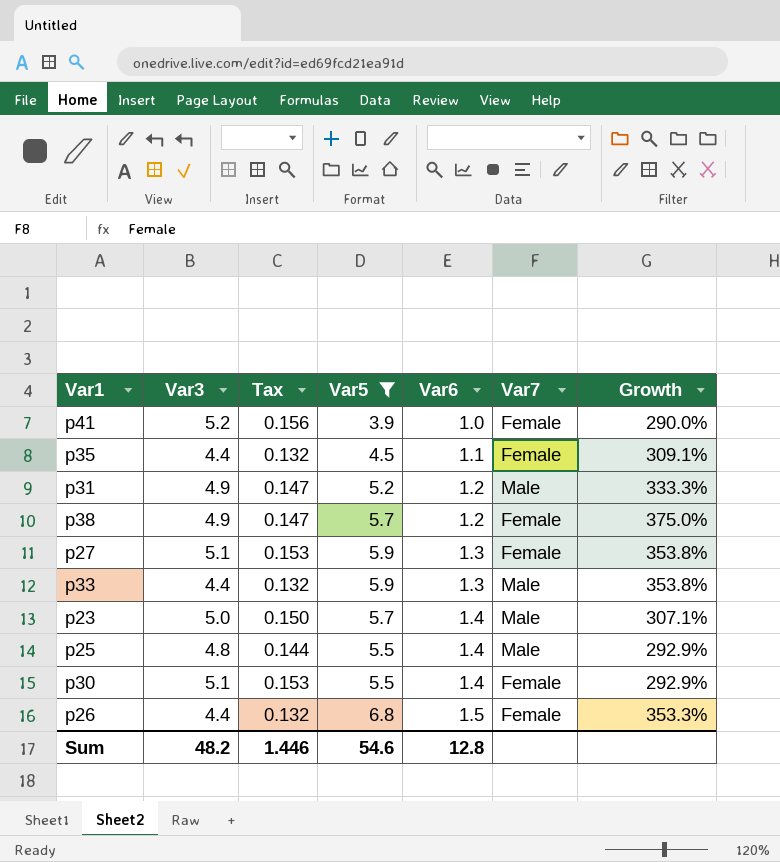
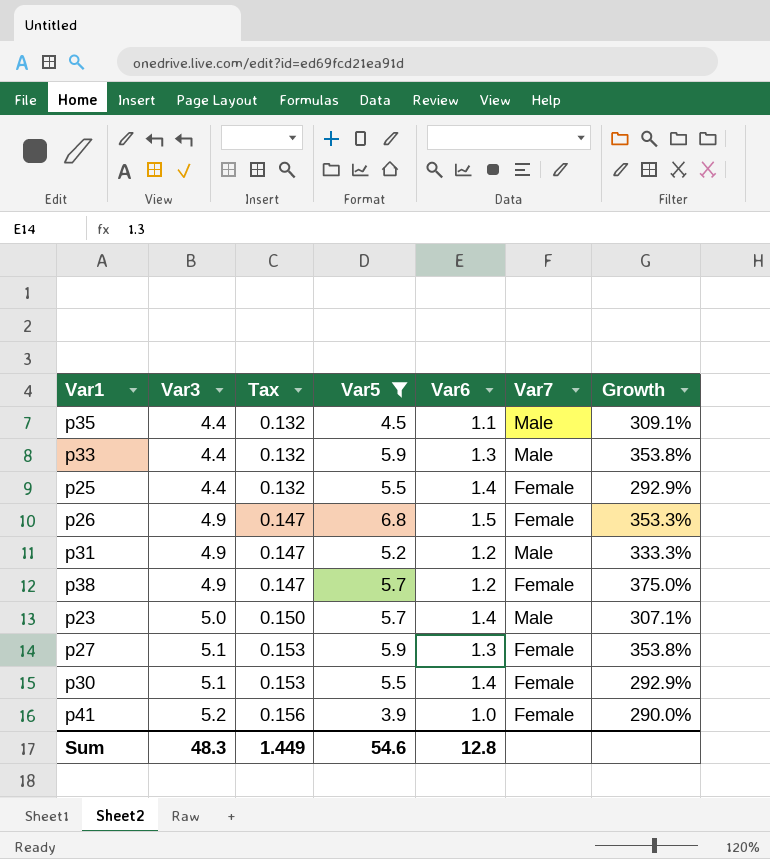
row order: Var6 ascending -> Var3 ascending
p35 | Var7: Female -> Male
p25 | Var3: 4.8 -> 4.4
p25 | Tax: 0.144 -> 0.132
p25 | Var7: Male -> Female
p26 | Var3: 4.4 -> 4.9
p26 | Tax: 0.132 -> 0.147
Sum | Var3: 48.2 -> 48.3
Sum | Tax: 1.446 -> 1.449

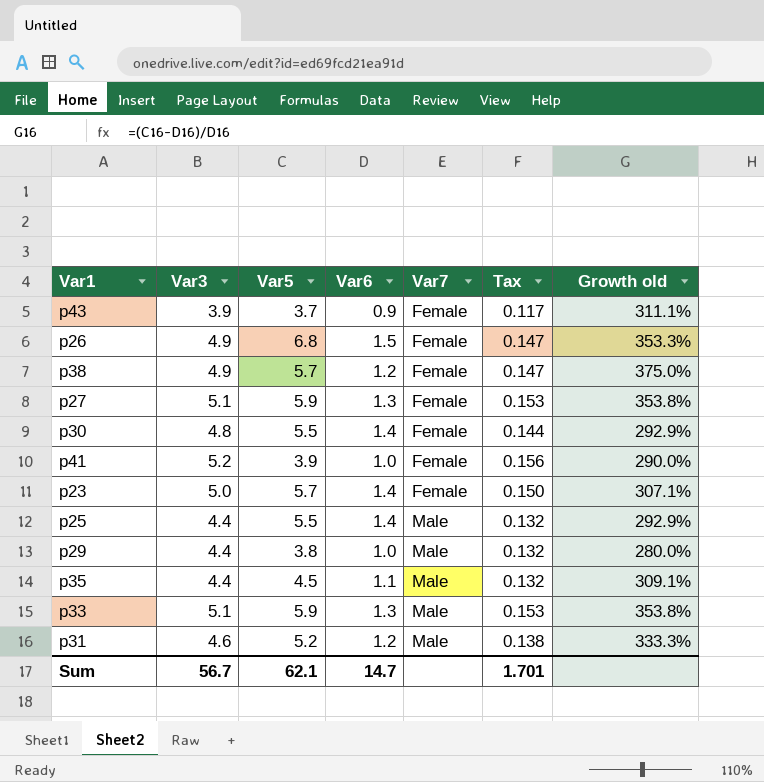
filter: Var5 >= 3.9 -> none
row order: Var3 ascending -> Var7 ascending
column Tax | position: 3 -> 6
column name: Growth -> Growth old
p30 | Var3: 5.1 -> 4.8
p30 | Tax: 0.153 -> 0.144
p23 | Var7: Male -> Female
p25 | Var7: Female -> Male
p33 | Var3: 4.4 -> 5.1
p33 | Tax: 0.132 -> 0.153
p31 | Var3: 4.9 -> 4.6
p31 | Tax: 0.147 -> 0.138
Sum | Var3: 48.3 -> 56.7
Sum | Var5: 54.6 -> 62.1
Sum | Var6: 12.8 -> 14.7
Sum | Tax: 1.449 -> 1.701

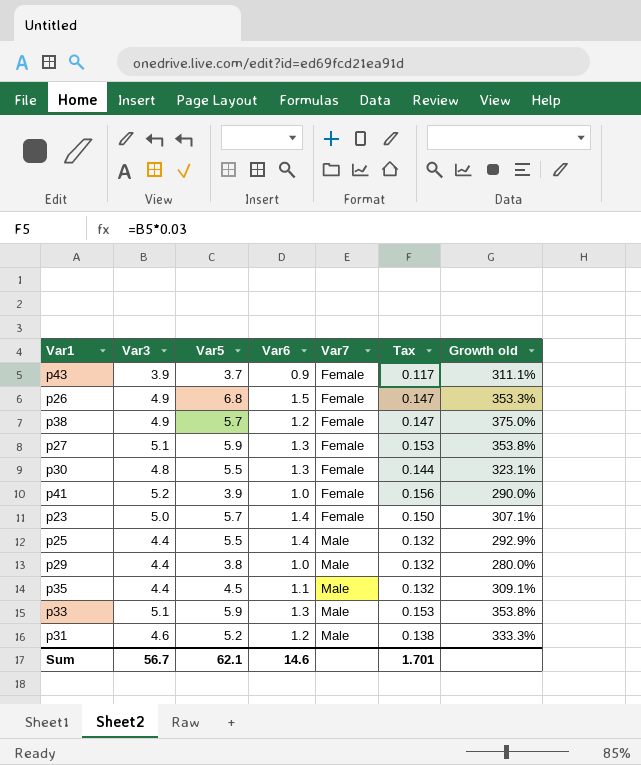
p30 | Var6: 1.4 -> 1.3
p30 | Growth old: 292.9% -> 323.1%
Sum | Var6: 14.7 -> 14.6

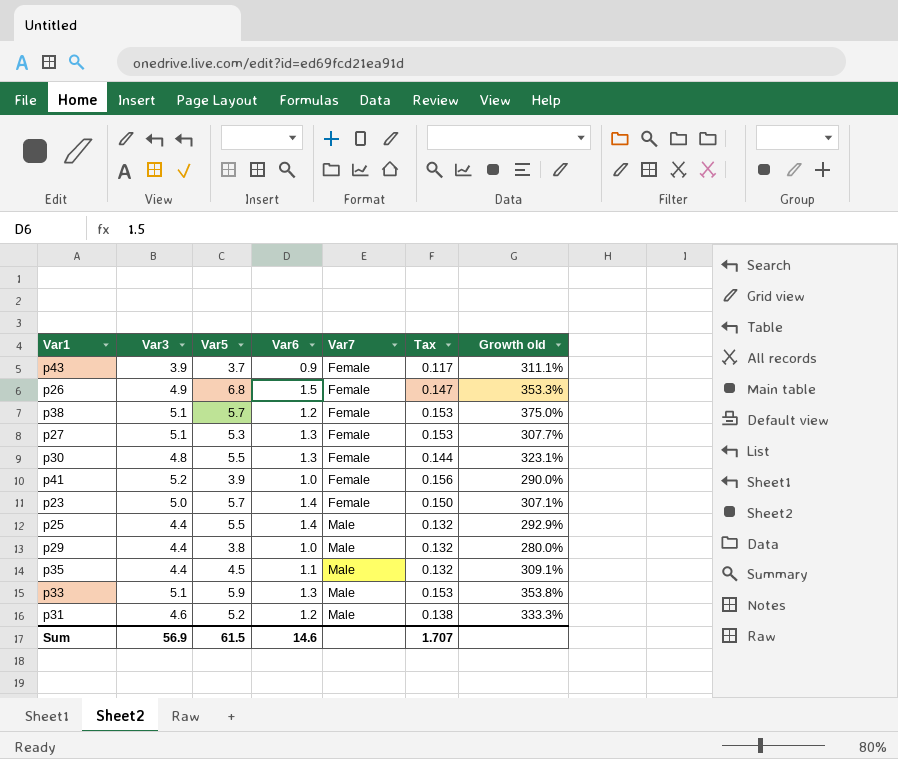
p38 | Var3: 4.9 -> 5.1
p38 | Tax: 0.147 -> 0.153
p27 | Var5: 5.9 -> 5.3
p27 | Growth old: 353.8% -> 307.7%
Sum | Var3: 56.7 -> 56.9
Sum | Var5: 62.1 -> 61.5
Sum | Tax: 1.701 -> 1.707

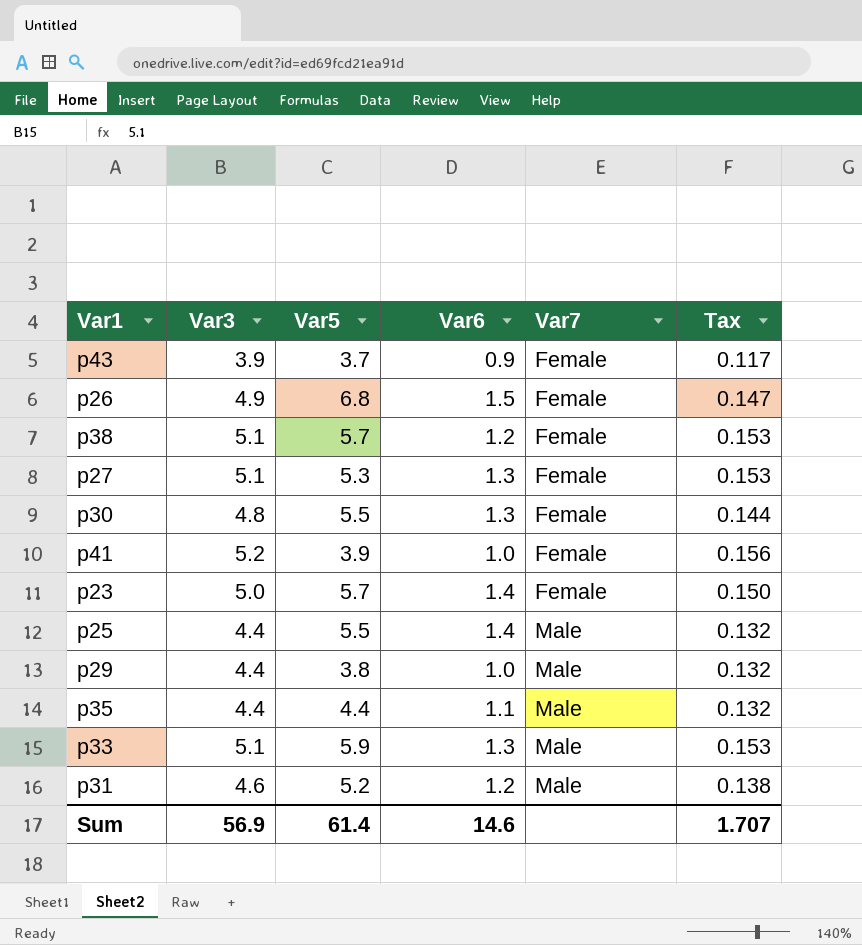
column Growth old | formula: ([Var5] - [Var6]) / [Var6] -> none
p35 | Var5: 4.5 -> 4.4
Sum | Var5: 61.5 -> 61.4

